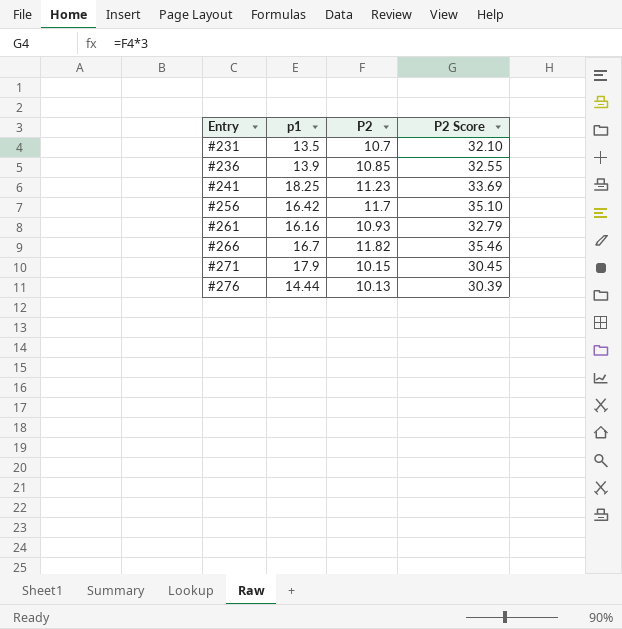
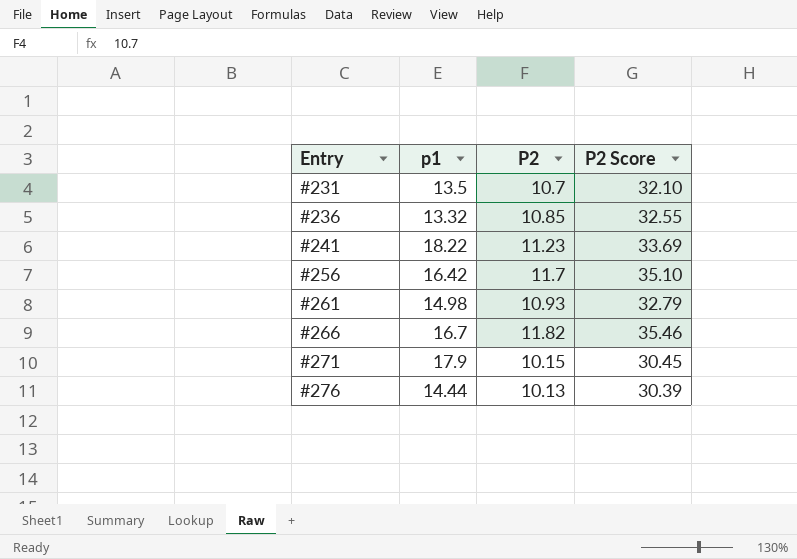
#236 | p1: 13.9 -> 13.32
#241 | p1: 18.25 -> 18.22
#261 | p1: 16.16 -> 14.98

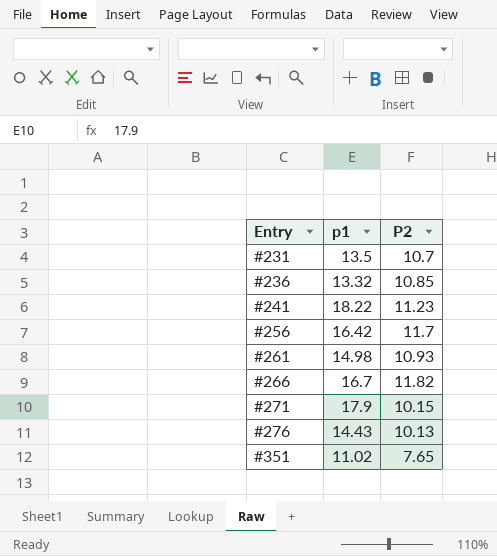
column P2 Score | formula: [P2] * 3 -> none
#276 | p1: 14.44 -> 14.43
row #351: none -> 11.02 | 7.65

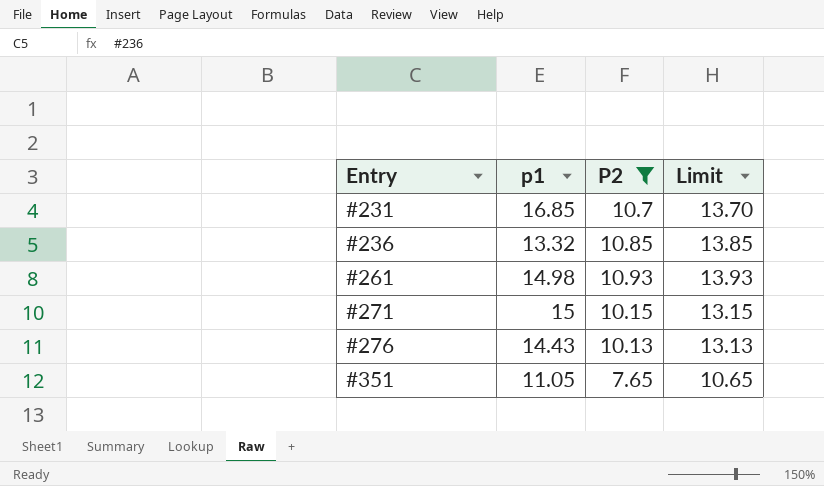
filter: none -> P2 <= 10.93
column Limit | formula: none -> [P2] + 3
#231 | p1: 13.5 -> 16.85
#271 | p1: 17.9 -> 15
#351 | p1: 11.02 -> 11.05

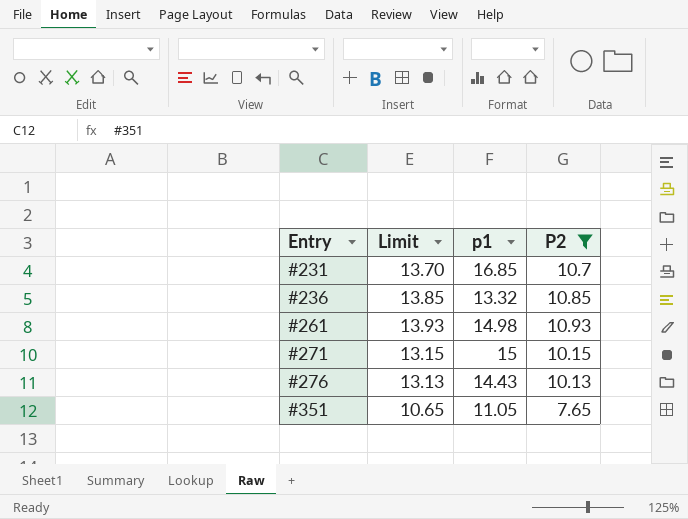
column Limit | position: 4 -> 2

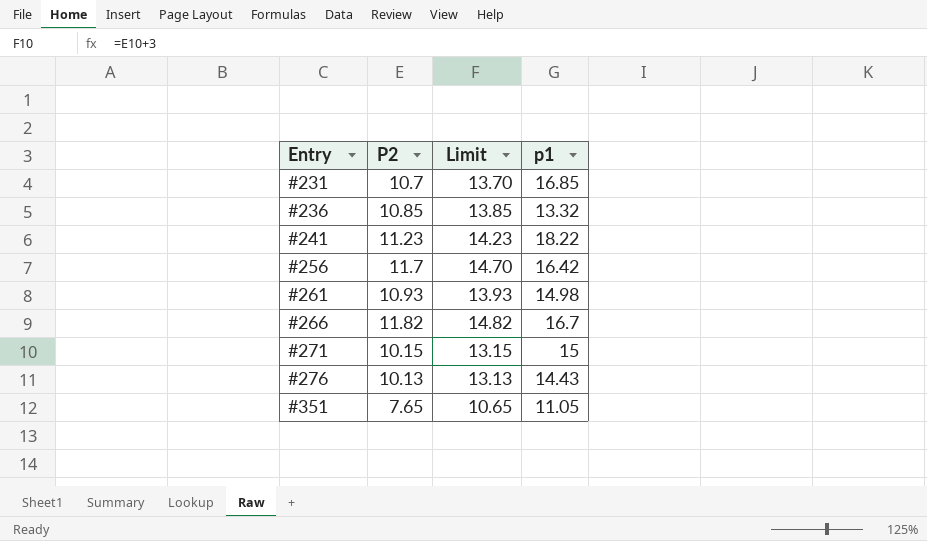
filter: P2 <= 10.93 -> none
column P2 | position: 4 -> 2

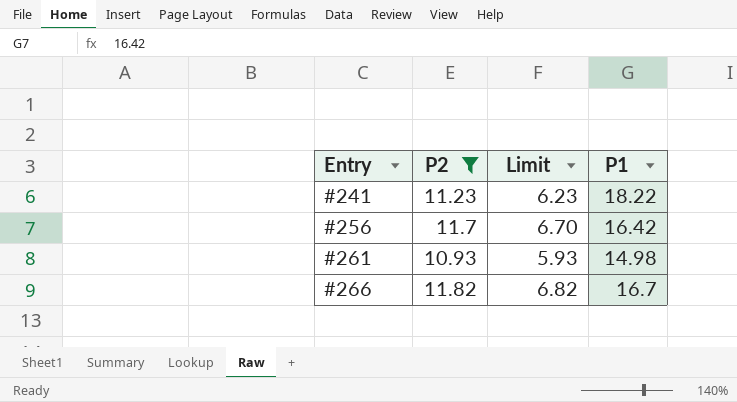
filter: none -> P2 >= 10.93
column Limit | formula: [P2] + 3 -> [P2] - 5
column name: p1 -> P1

